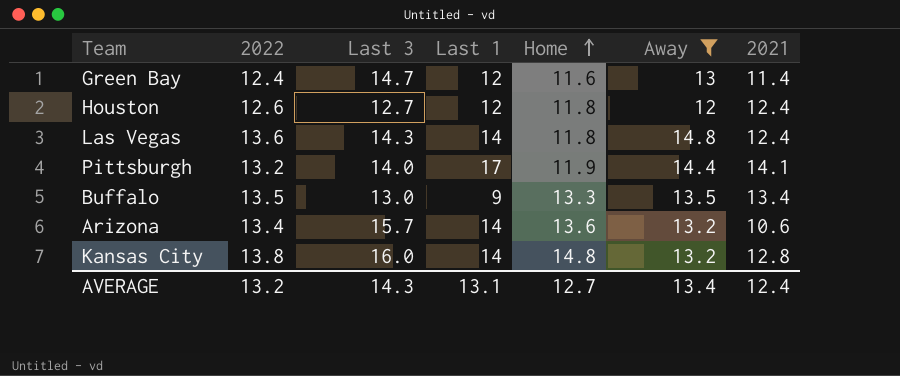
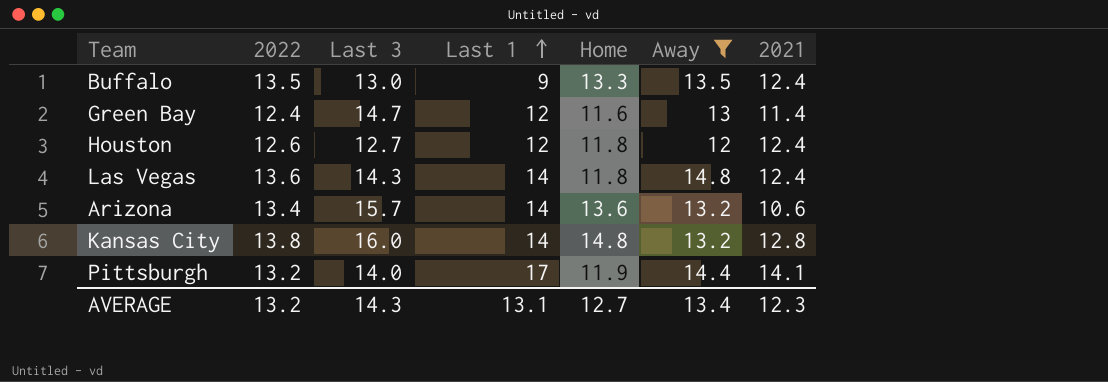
row order: Home ascending -> Last 1 ascending
Buffalo | 2021: 13.4 -> 12.4
AVERAGE | 2021: 12.4 -> 12.3

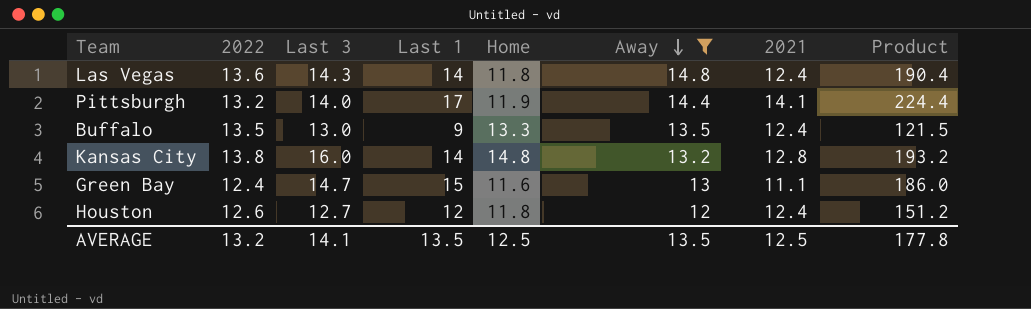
row order: Last 1 ascending -> Away descending
column Product | formula: none -> [2022] * [Last 1]
row Arizona: 13.4 | 15.7 | 14 | 13.6 | 13.2 | 10.6 -> none
Green Bay | Last 1: 12 -> 15
Green Bay | 2021: 11.4 -> 11.1
AVERAGE | Last 3: 14.3 -> 14.1
AVERAGE | Last 1: 13.1 -> 13.5
AVERAGE | Home: 12.7 -> 12.5
AVERAGE | Away: 13.4 -> 13.5
AVERAGE | 2021: 12.3 -> 12.5

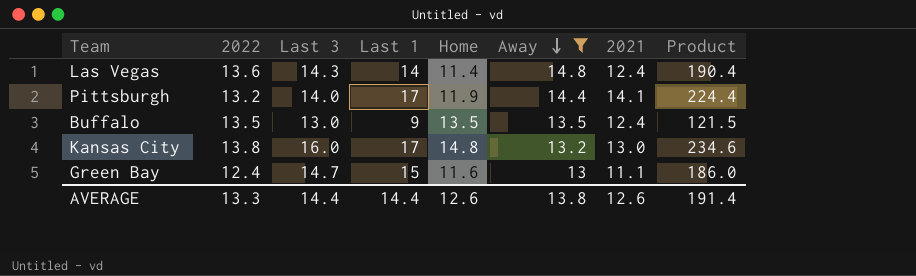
row Houston: 12.6 | 12.7 | 12 | 11.8 | 12 | 12.4 | 151.2 -> none
Las Vegas | Home: 11.8 -> 11.4
Buffalo | Home: 13.3 -> 13.5
Kansas City | Last 1: 14 -> 17
Kansas City | 2021: 12.8 -> 13.0
Kansas City | Product: 193.2 -> 234.6
AVERAGE | 2022: 13.2 -> 13.3
AVERAGE | Last 3: 14.1 -> 14.4
AVERAGE | Last 1: 13.5 -> 14.4
AVERAGE | Home: 12.5 -> 12.6
AVERAGE | Away: 13.5 -> 13.8
AVERAGE | 2021: 12.5 -> 12.6
AVERAGE | Product: 177.8 -> 191.4

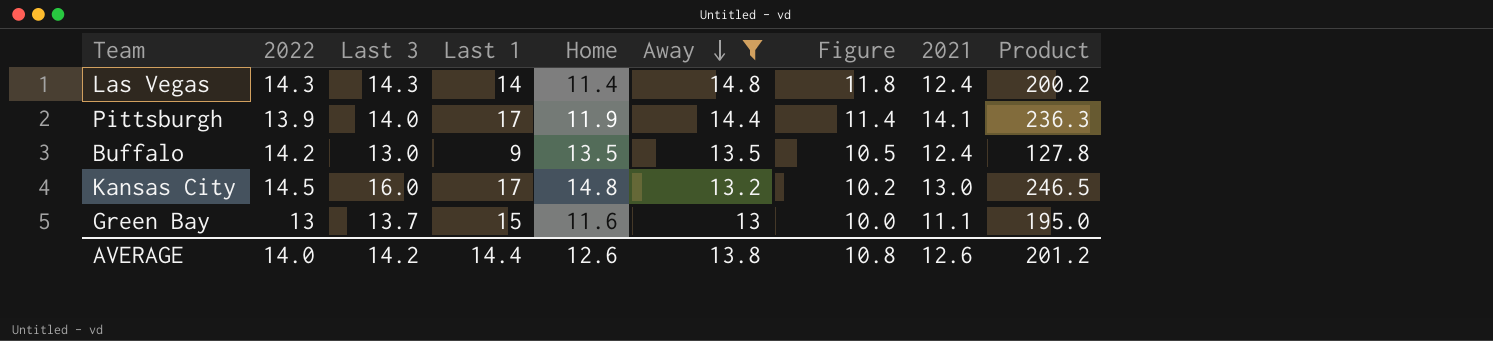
column Figure | formula: none -> [Away] - 3
Las Vegas | 2022: 13.6 -> 14.3
Las Vegas | Product: 190.4 -> 200.2
Pittsburgh | 2022: 13.2 -> 13.9
Pittsburgh | Product: 224.4 -> 236.3
Buffalo | 2022: 13.5 -> 14.2
Buffalo | Product: 121.5 -> 127.8
Kansas City | 2022: 13.8 -> 14.5
Kansas City | Product: 234.6 -> 246.5
Green Bay | 2022: 12.4 -> 13
Green Bay | Last 3: 14.7 -> 13.7
Green Bay | Product: 186.0 -> 195.0
AVERAGE | 2022: 13.3 -> 14.0
AVERAGE | Last 3: 14.4 -> 14.2
AVERAGE | Product: 191.4 -> 201.2

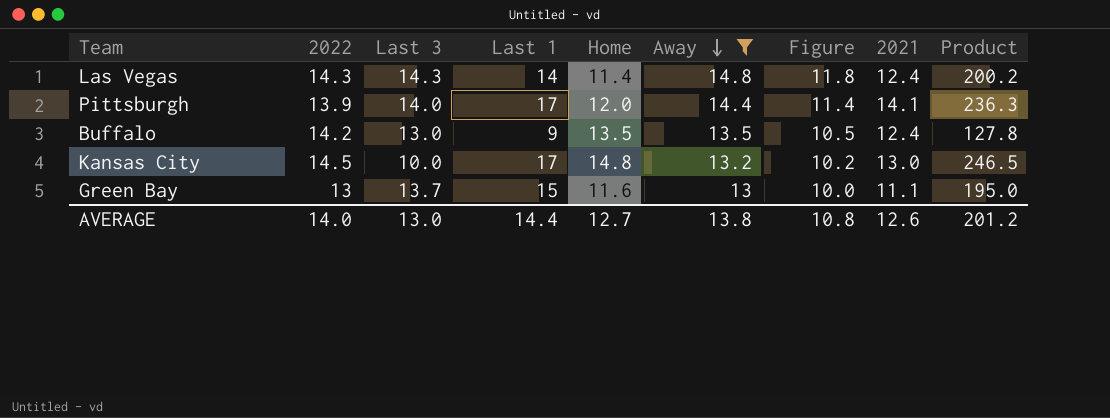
Pittsburgh | Home: 11.9 -> 12.0
Kansas City | Last 3: 16.0 -> 10.0
AVERAGE | Last 3: 14.2 -> 13.0
AVERAGE | Home: 12.6 -> 12.7

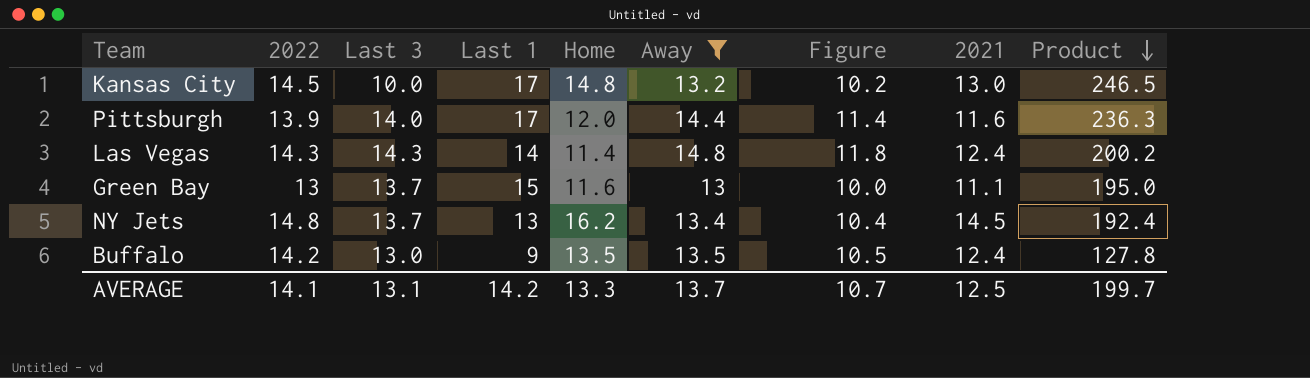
row order: Away descending -> Product descending
Pittsburgh | 2021: 14.1 -> 11.6
row NY Jets: none -> 14.8 | 13.7 | 13 | 16.2 | 13.4 | 10.4 | 14.5 | 192.4
AVERAGE | 2022: 14.0 -> 14.1
AVERAGE | Last 3: 13.0 -> 13.1
AVERAGE | Last 1: 14.4 -> 14.2
AVERAGE | Home: 12.7 -> 13.3
AVERAGE | Away: 13.8 -> 13.7
AVERAGE | Figure: 10.8 -> 10.7
AVERAGE | 2021: 12.6 -> 12.5
AVERAGE | Product: 201.2 -> 199.7

